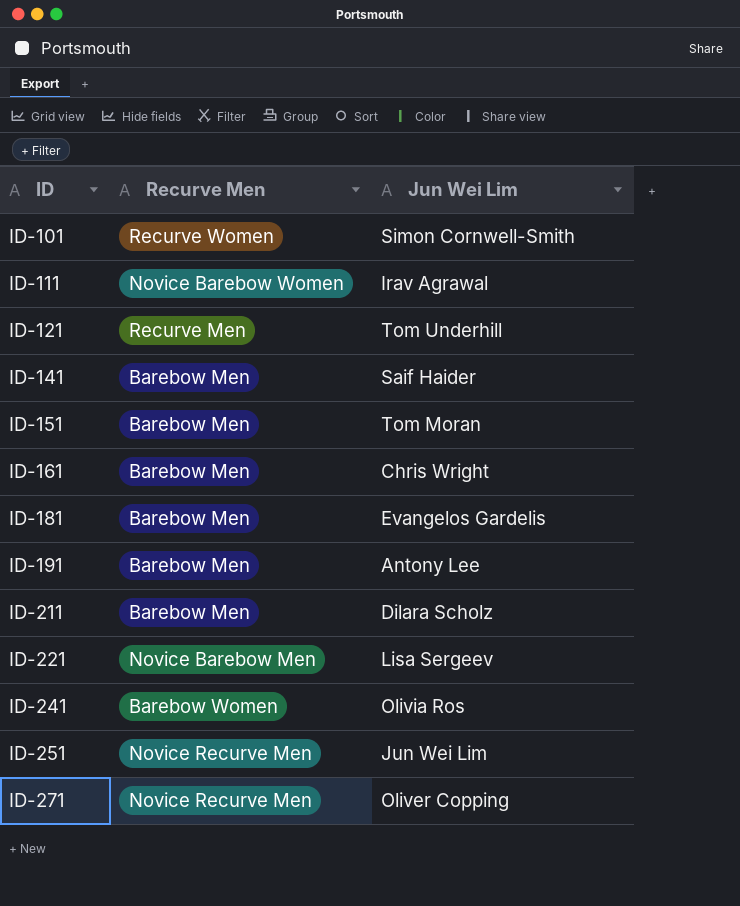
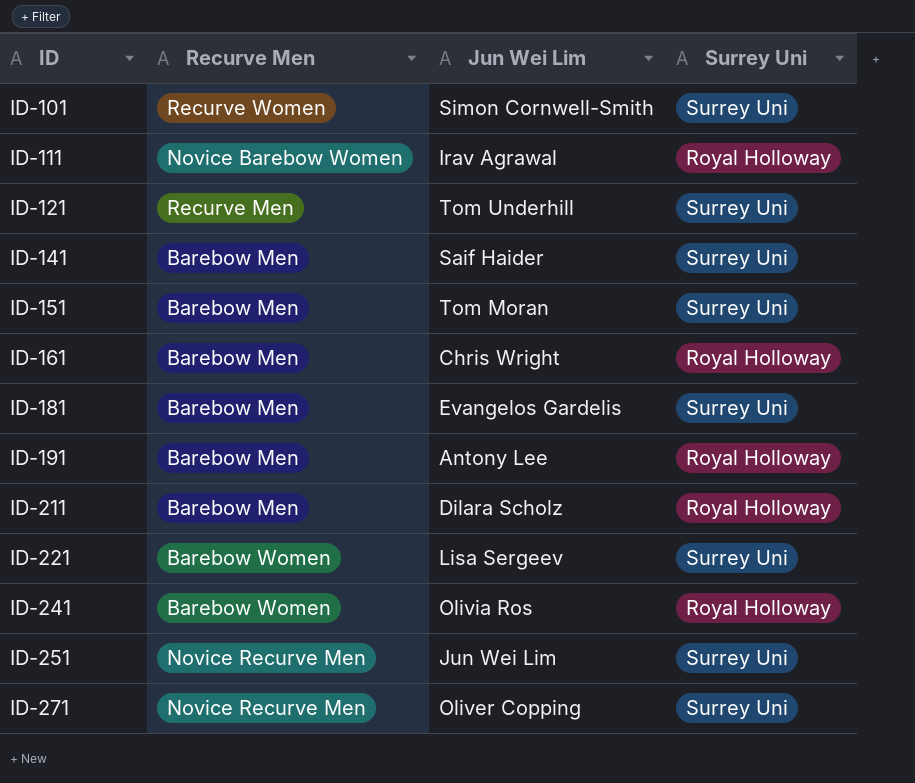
column Surrey Uni | position: none -> 4
ID-221 | Recurve Men: Novice Barebow Men -> Barebow Women

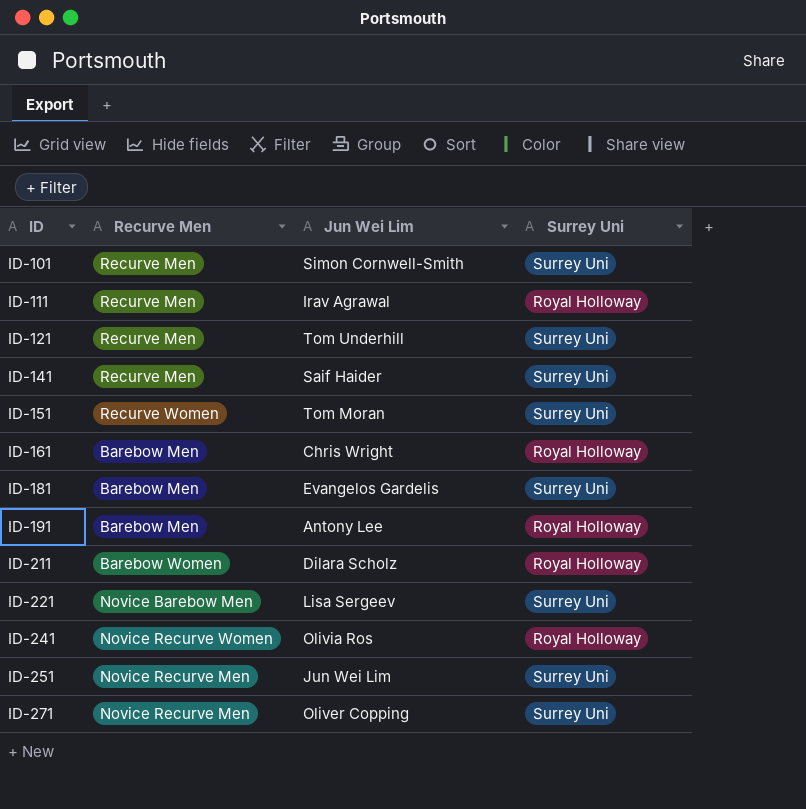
ID-101 | Recurve Men: Recurve Women -> Recurve Men
ID-111 | Recurve Men: Novice Barebow Women -> Recurve Men
ID-141 | Recurve Men: Barebow Men -> Recurve Men
ID-151 | Recurve Men: Barebow Men -> Recurve Women
ID-211 | Recurve Men: Barebow Men -> Barebow Women
ID-221 | Recurve Men: Barebow Women -> Novice Barebow Men
ID-241 | Recurve Men: Barebow Women -> Novice Recurve Women

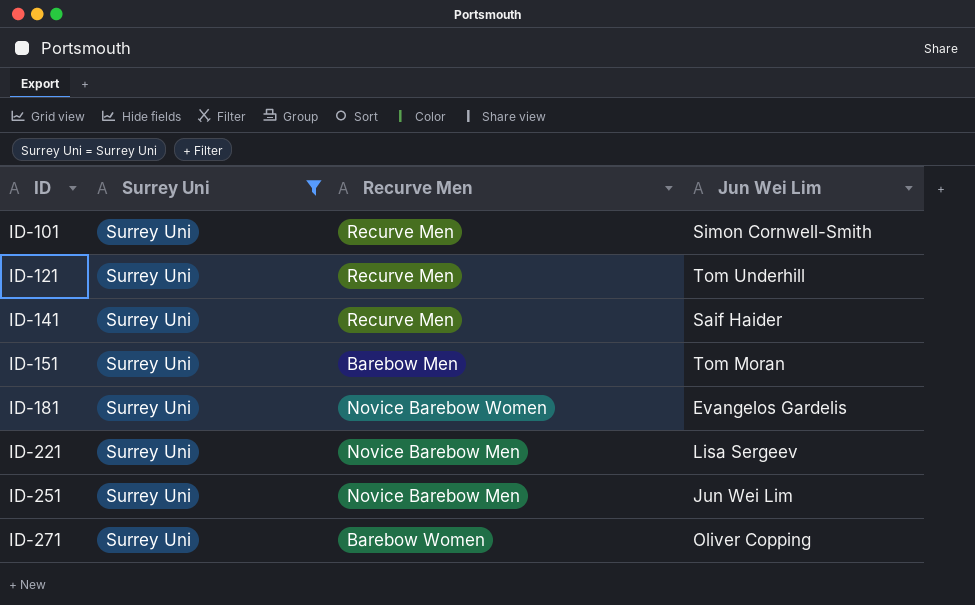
filter: none -> Surrey Uni = Surrey Uni
column Surrey Uni | position: 4 -> 2
ID-151 | Recurve Men: Recurve Women -> Barebow Men
ID-181 | Recurve Men: Barebow Men -> Novice Barebow Women
ID-251 | Recurve Men: Novice Recurve Men -> Novice Barebow Men
ID-271 | Recurve Men: Novice Recurve Men -> Barebow Women

